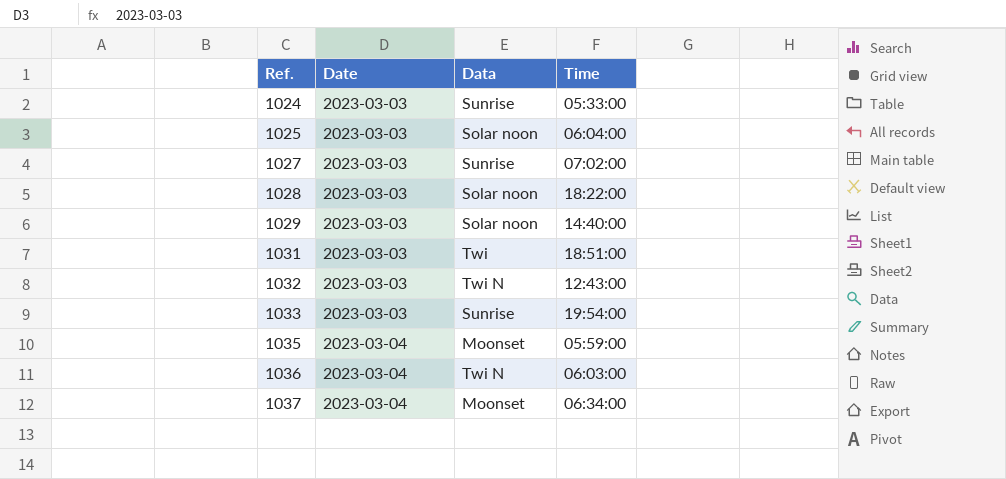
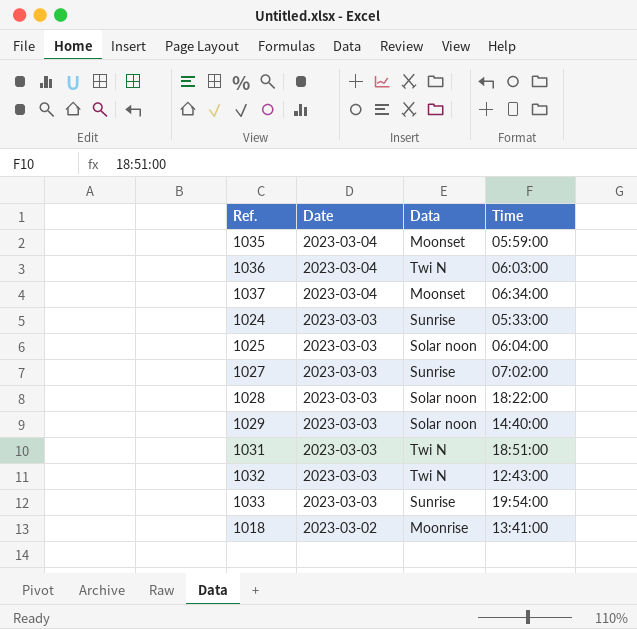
row order: Ref. ascending -> Date descending
1031 | Data: Twi -> Twi N
row 1018: none -> 2023-03-02 | Moonrise | 13:41:00

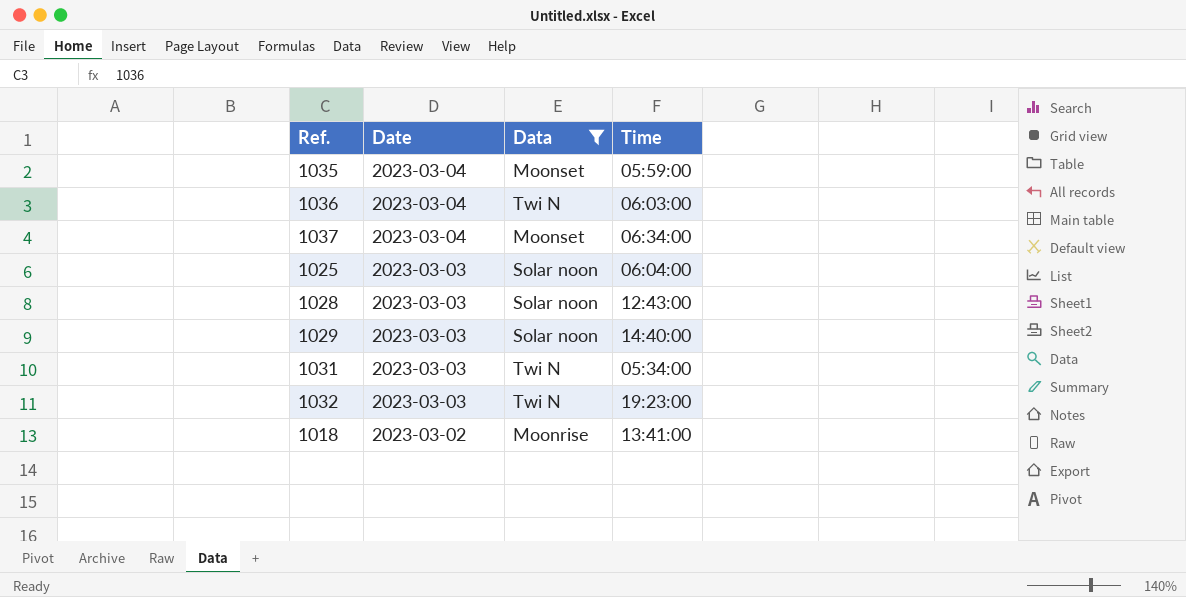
filter: none -> Data != Sunrise
1028 | Time: 18:22:00 -> 12:43:00
1031 | Time: 18:51:00 -> 05:34:00
1032 | Time: 12:43:00 -> 19:23:00

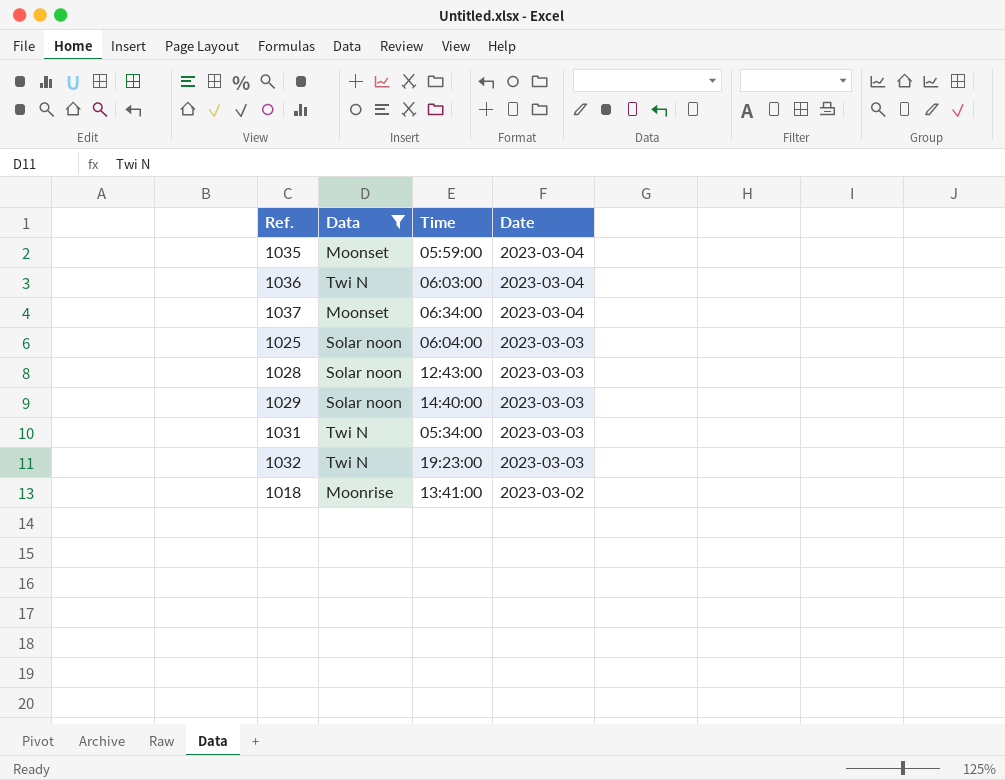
column Date | position: 2 -> 4

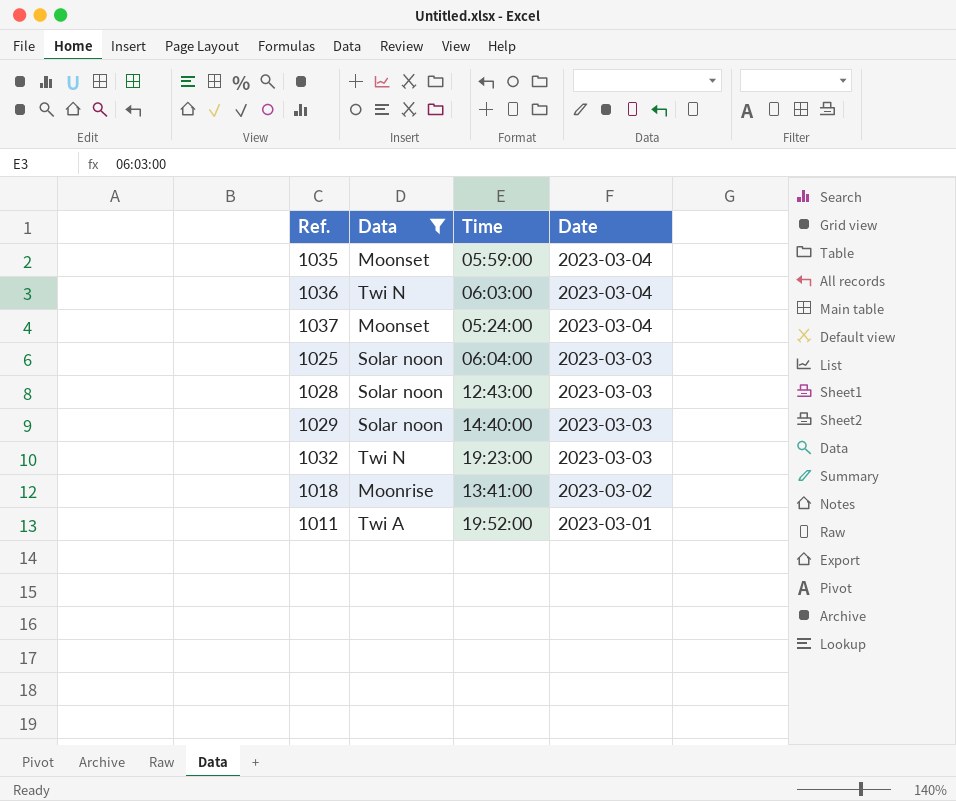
row 1031: Twi N | 05:34:00 | 2023-03-03 -> none
1037 | Time: 06:34:00 -> 05:24:00
row 1011: none -> Twi A | 19:52:00 | 2023-03-01

